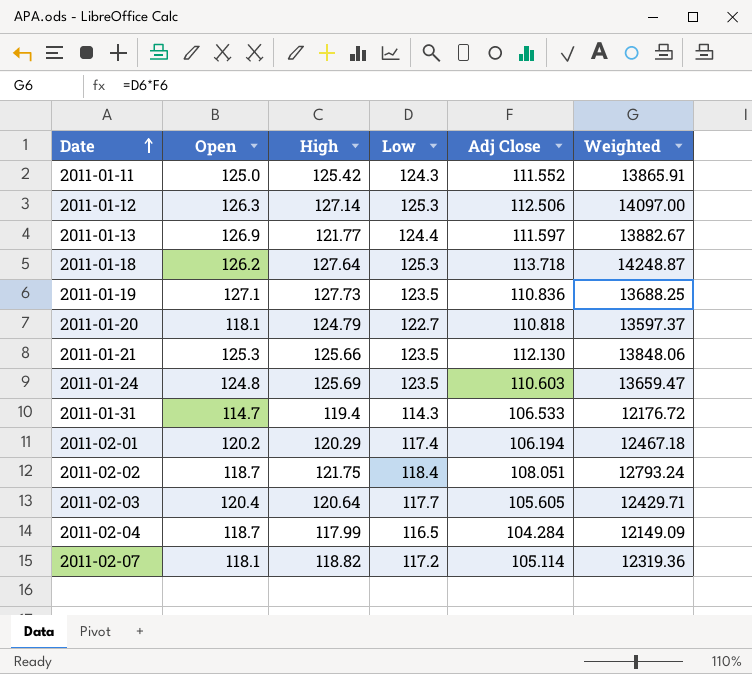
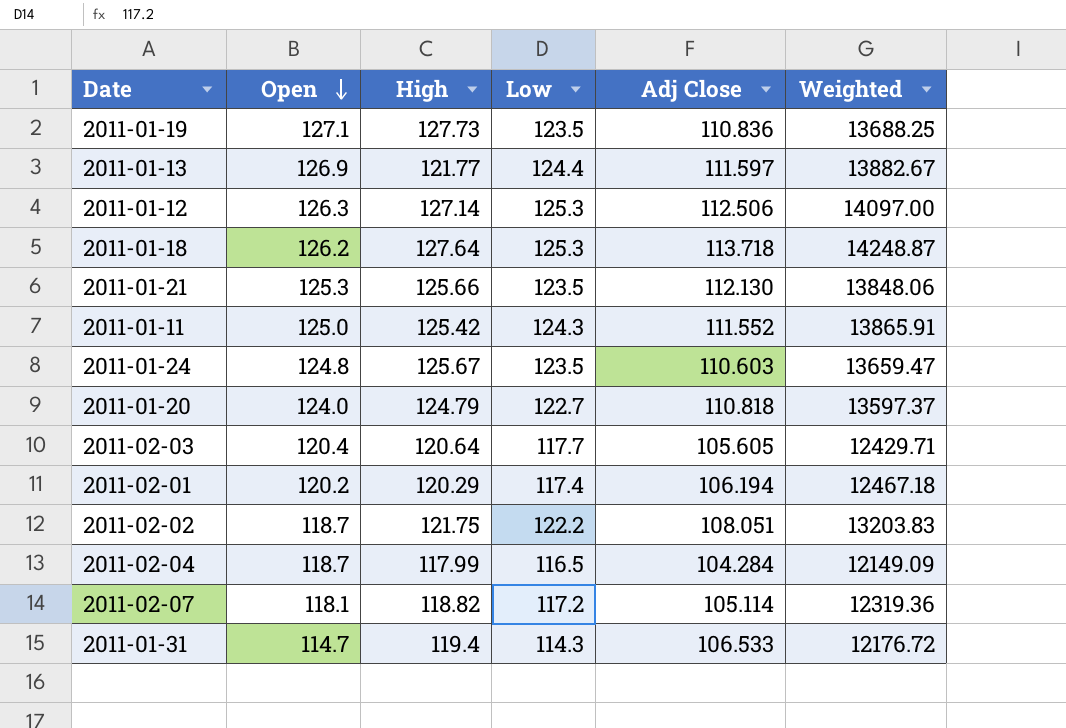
row order: Date ascending -> Open descending
2011-01-24 | High: 125.69 -> 125.67
2011-01-20 | Open: 118.1 -> 124.0
2011-02-02 | Low: 118.4 -> 122.2
2011-02-02 | Weighted: 12793.24 -> 13203.83

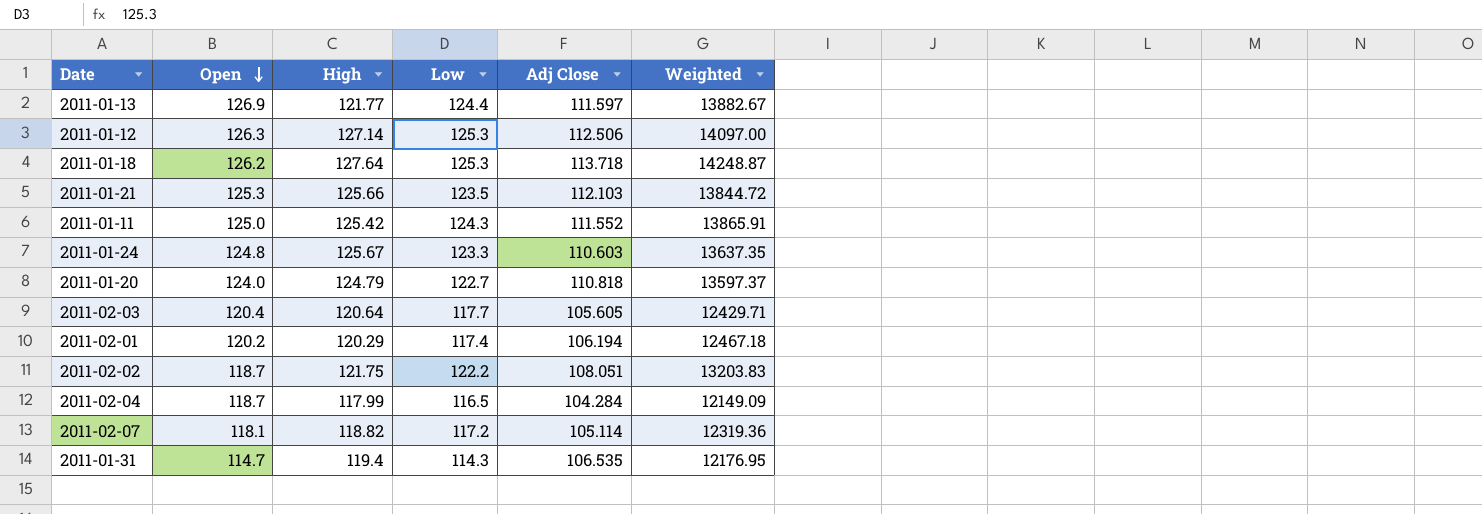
row 2011-01-19: 127.1 | 127.73 | 123.5 | 110.836 | 13688.25 -> none
2011-01-21 | Adj Close: 112.130 -> 112.103
2011-01-21 | Weighted: 13848.06 -> 13844.72
2011-01-24 | Low: 123.5 -> 123.3
2011-01-24 | Weighted: 13659.47 -> 13637.35
2011-01-31 | Adj Close: 106.533 -> 106.535
2011-01-31 | Weighted: 12176.72 -> 12176.95

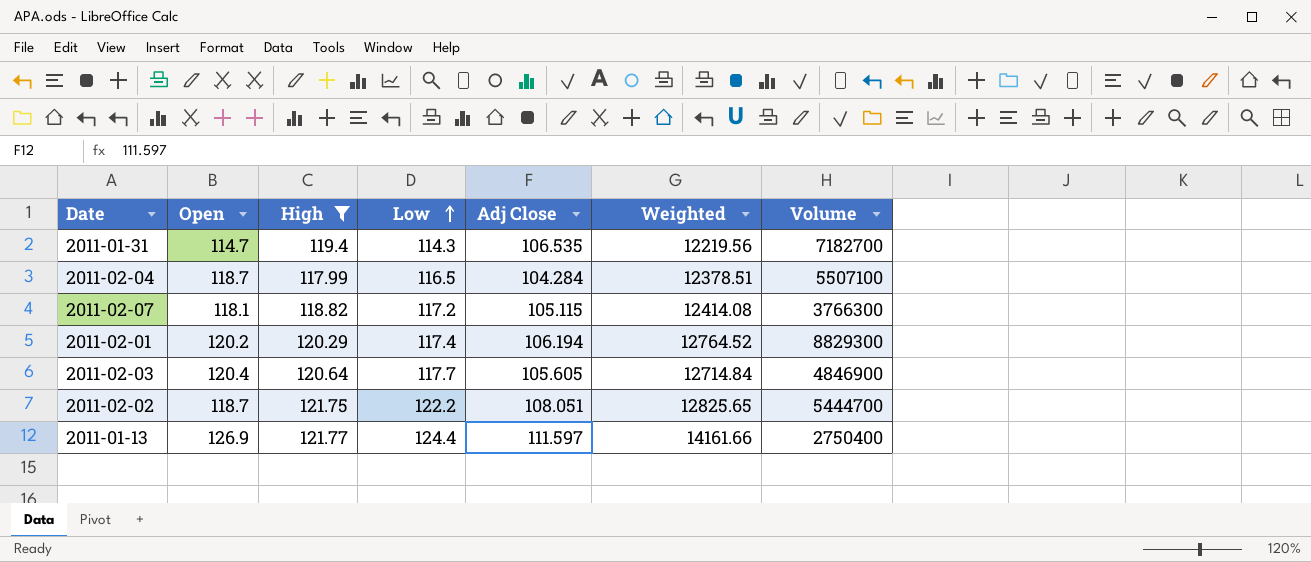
filter: none -> High <= 121.77
row order: Open descending -> Low ascending
column Weighted | formula: [Low] * [Adj Close] -> [Open] * [Adj Close]
column Volume | position: none -> 7
2011-02-07 | Adj Close: 105.114 -> 105.115

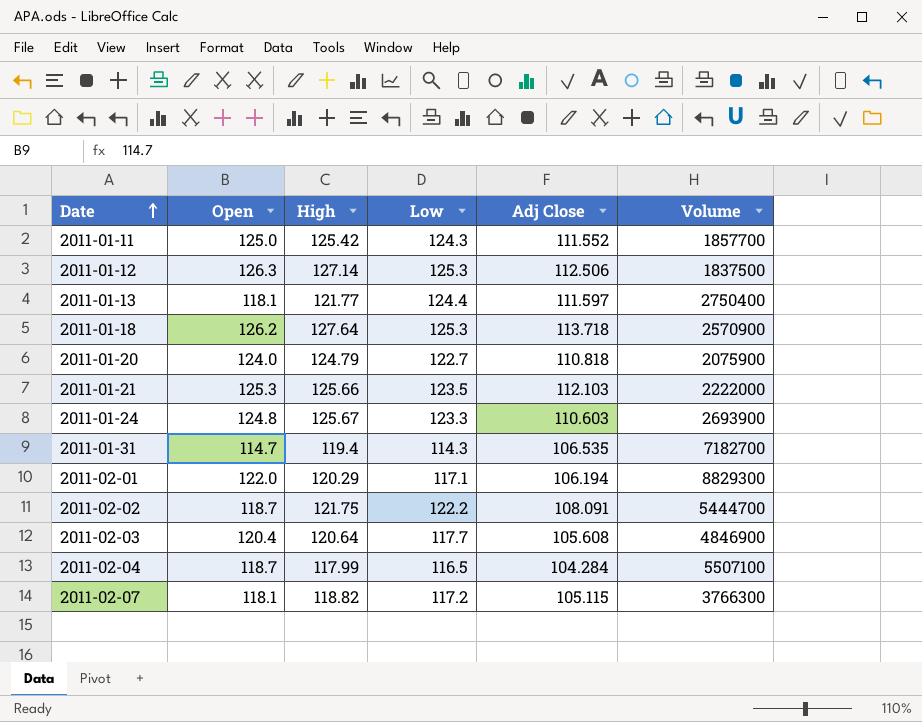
filter: High <= 121.77 -> none
row order: Low ascending -> Date ascending
column Weighted | formula: [Open] * [Adj Close] -> none
2011-01-13 | Open: 126.9 -> 118.1
2011-02-01 | Open: 120.2 -> 122.0
2011-02-01 | Low: 117.4 -> 117.1
2011-02-02 | Adj Close: 108.051 -> 108.091
2011-02-03 | Adj Close: 105.605 -> 105.608

